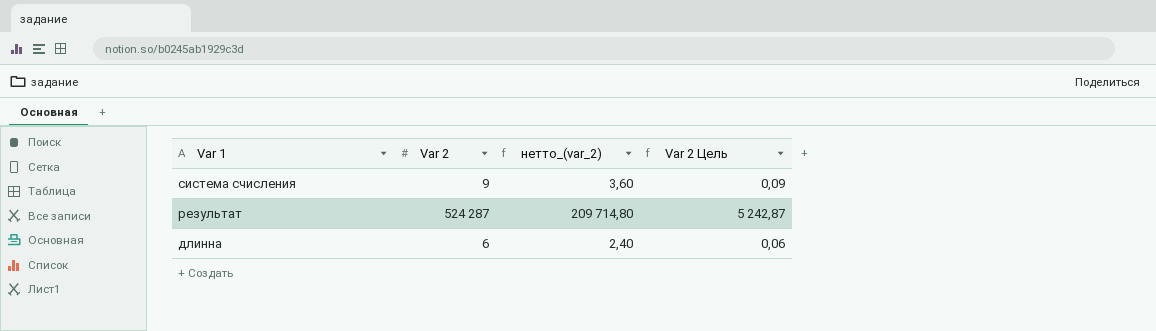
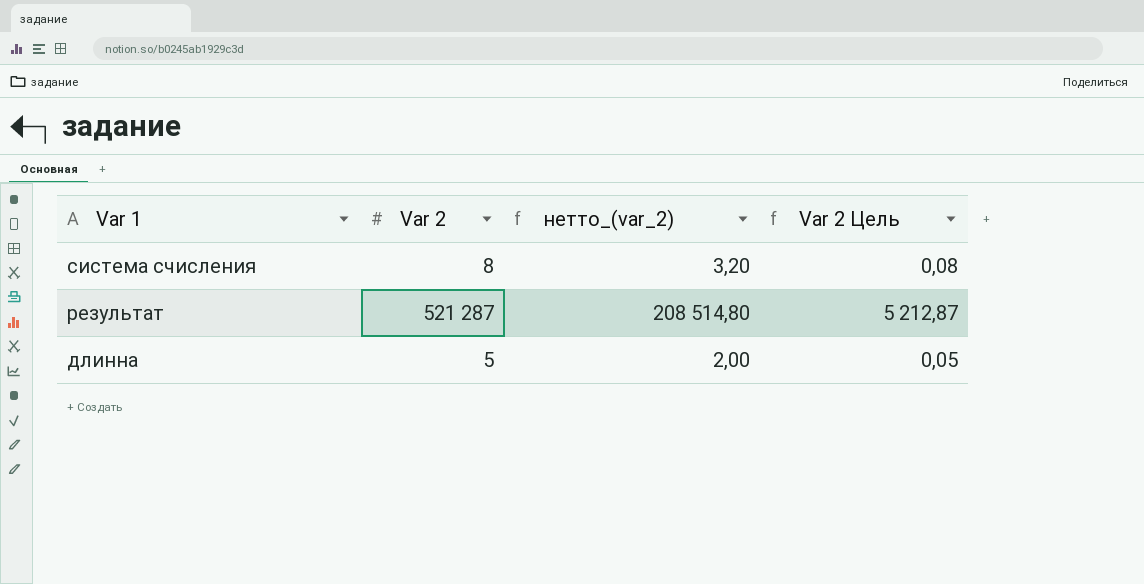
система счисления | Var 2: 9 -> 8
система счисления | нетто_(var_2): 3,60 -> 3,20
система счисления | Var 2 Цель: 0,09 -> 0,08
результат | Var 2: 524 287 -> 521 287
результат | нетто_(var_2): 209 714,80 -> 208 514,80
результат | Var 2 Цель: 5 242,87 -> 5 212,87
длинна | Var 2: 6 -> 5
длинна | нетто_(var_2): 2,40 -> 2,00
длинна | Var 2 Цель: 0,06 -> 0,05

